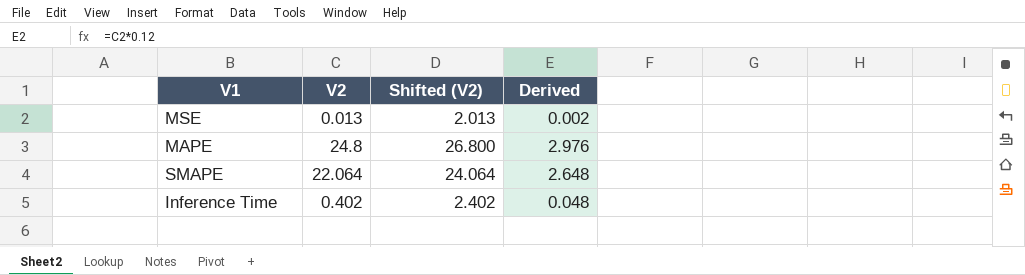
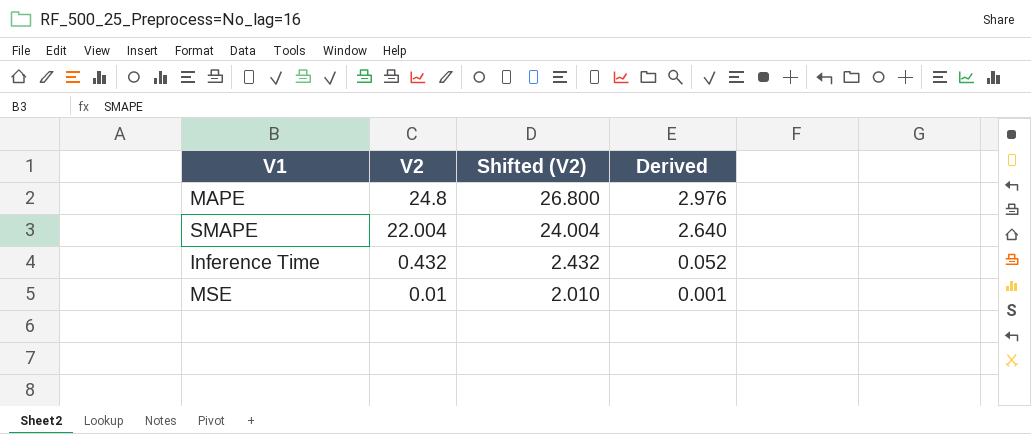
row order: none -> V2 descending
SMAPE | V2: 22.064 -> 22.004
SMAPE | Shifted (V2): 24.064 -> 24.004
SMAPE | Derived: 2.648 -> 2.640
Inference Time | V2: 0.402 -> 0.432
Inference Time | Shifted (V2): 2.402 -> 2.432
Inference Time | Derived: 0.048 -> 0.052
MSE | V2: 0.013 -> 0.01
MSE | Shifted (V2): 2.013 -> 2.010
MSE | Derived: 0.002 -> 0.001

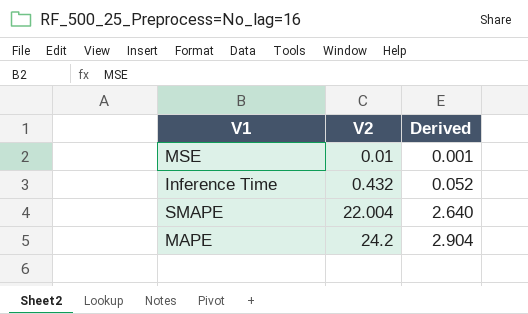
row order: V2 descending -> V2 ascending
column Shifted (V2) | formula: [V2] + 2 -> none
MAPE | V2: 24.8 -> 24.2
MAPE | Derived: 2.976 -> 2.904

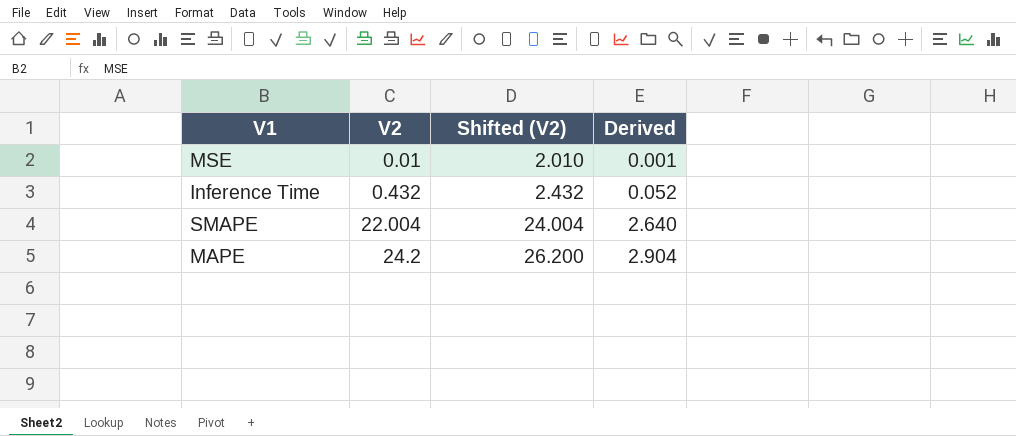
column Shifted (V2) | formula: none -> [V2] + 2

